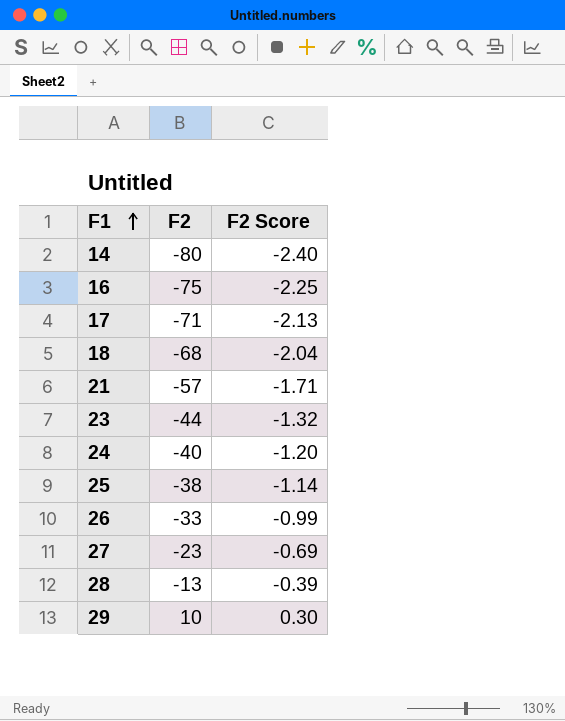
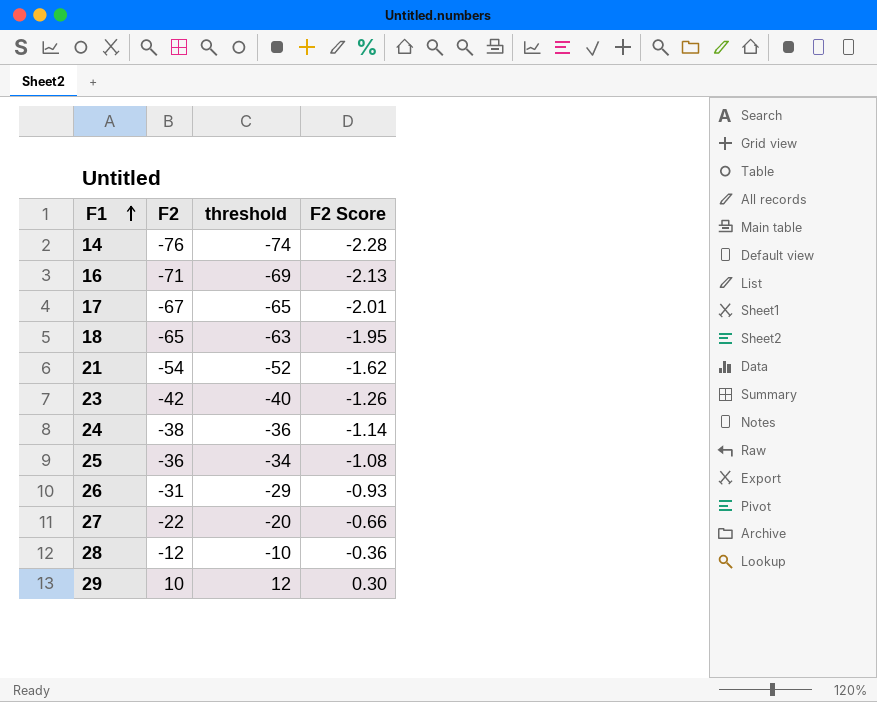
column threshold | formula: none -> [F2] + 2
14 | F2: -80 -> -76
14 | F2 Score: -2.40 -> -2.28
16 | F2: -75 -> -71
16 | F2 Score: -2.25 -> -2.13
17 | F2: -71 -> -67
17 | F2 Score: -2.13 -> -2.01
18 | F2: -68 -> -65
18 | F2 Score: -2.04 -> -1.95
21 | F2: -57 -> -54
21 | F2 Score: -1.71 -> -1.62
23 | F2: -44 -> -42
23 | F2 Score: -1.32 -> -1.26
24 | F2: -40 -> -38
24 | F2 Score: -1.20 -> -1.14
25 | F2: -38 -> -36
25 | F2 Score: -1.14 -> -1.08
26 | F2: -33 -> -31
26 | F2 Score: -0.99 -> -0.93
27 | F2: -23 -> -22
27 | F2 Score: -0.69 -> -0.66
28 | F2: -13 -> -12
28 | F2 Score: -0.39 -> -0.36

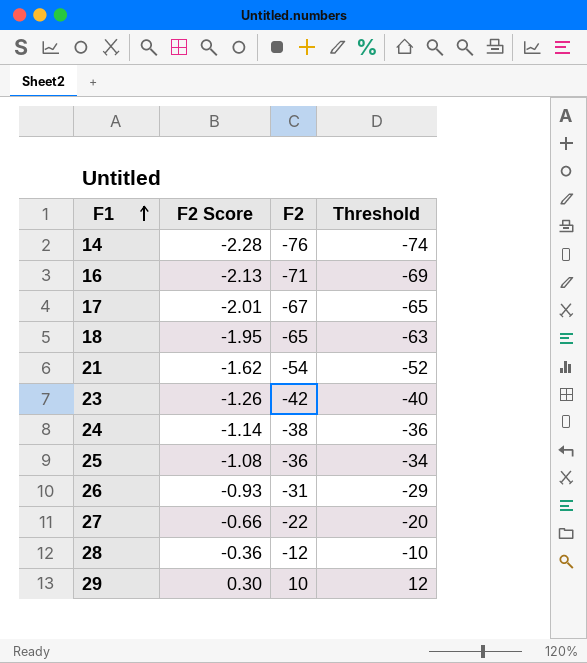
column F2 Score | position: 4 -> 2
column name: threshold -> Threshold

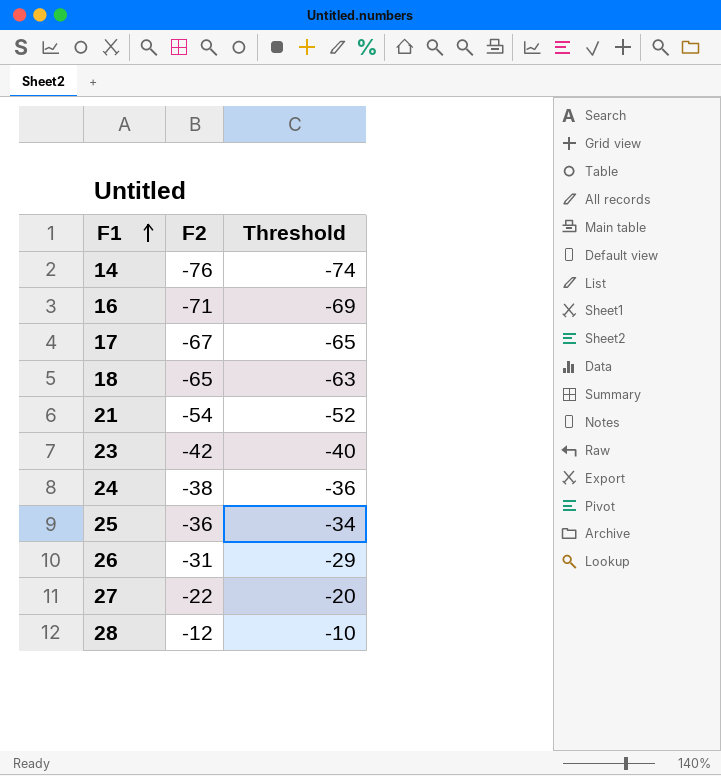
column F2 Score | formula: [F2] * 0.03 -> none
row 29: 0.30 | 10 | 12 -> none

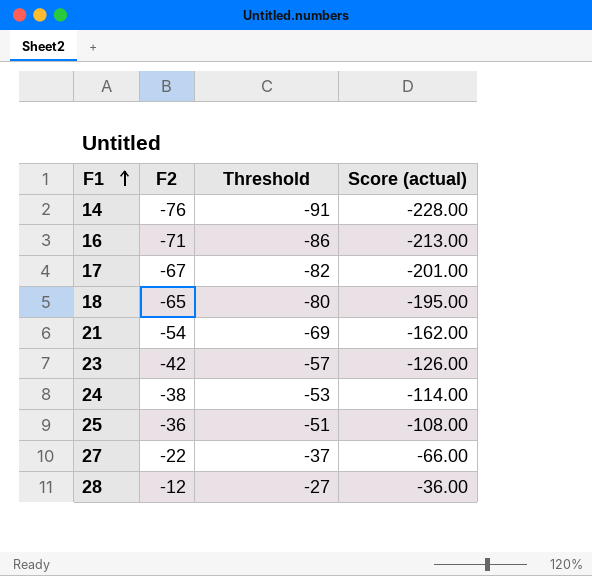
column Threshold | formula: [F2] + 2 -> [F2] - 15
column Score (actual) | formula: none -> [F2] * 3
row 26: -31 | -29 -> none

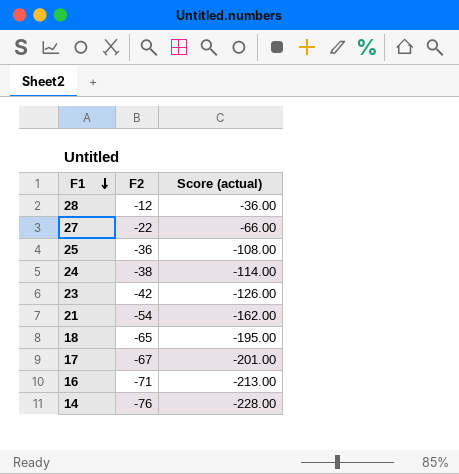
row order: F1 ascending -> F1 descending
column Threshold | formula: [F2] - 15 -> none

